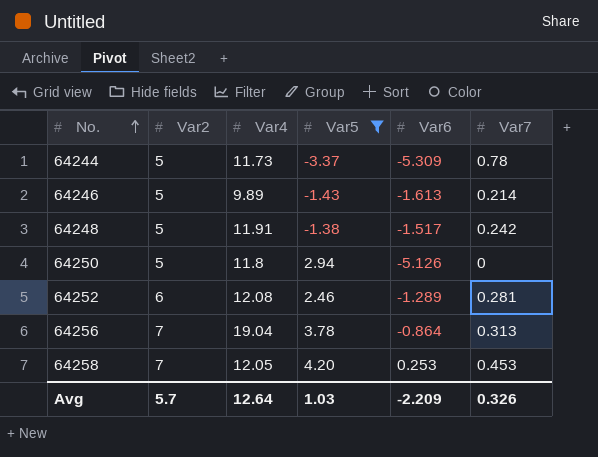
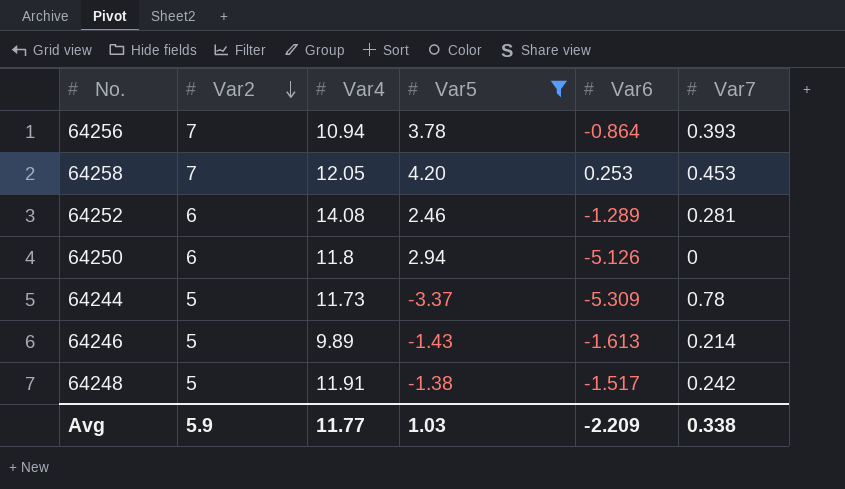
row order: No. ascending -> Var2 descending
64256 | Var4: 19.04 -> 10.94
64256 | Var7: 0.313 -> 0.393
64252 | Var4: 12.08 -> 14.08
64250 | Var2: 5 -> 6
Avg | Var2: 5.7 -> 5.9
Avg | Var4: 12.64 -> 11.77
Avg | Var7: 0.326 -> 0.338

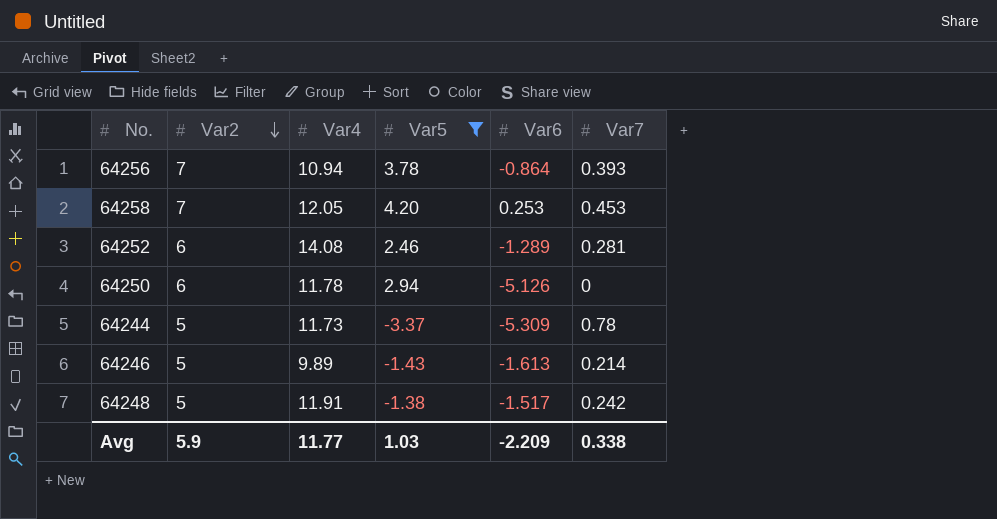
64250 | Var4: 11.8 -> 11.78

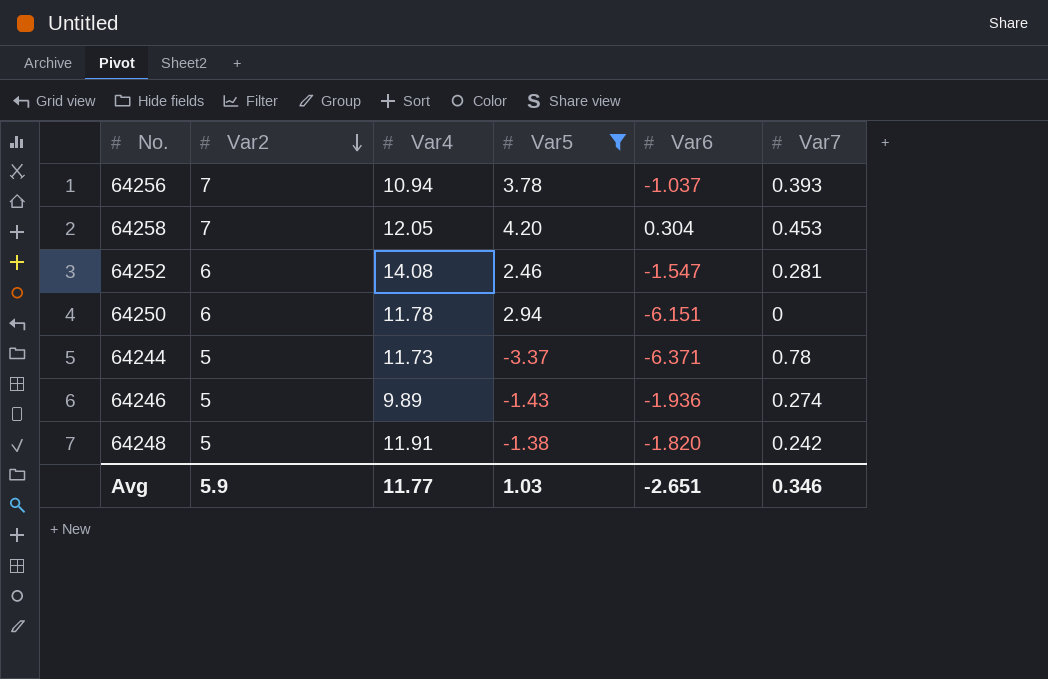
64256 | Var6: -0.864 -> -1.037
64258 | Var6: 0.253 -> 0.304
64252 | Var6: -1.289 -> -1.547
64250 | Var6: -5.126 -> -6.151
64244 | Var6: -5.309 -> -6.371
64246 | Var6: -1.613 -> -1.936
64246 | Var7: 0.214 -> 0.274
64248 | Var6: -1.517 -> -1.820
Avg | Var6: -2.209 -> -2.651
Avg | Var7: 0.338 -> 0.346

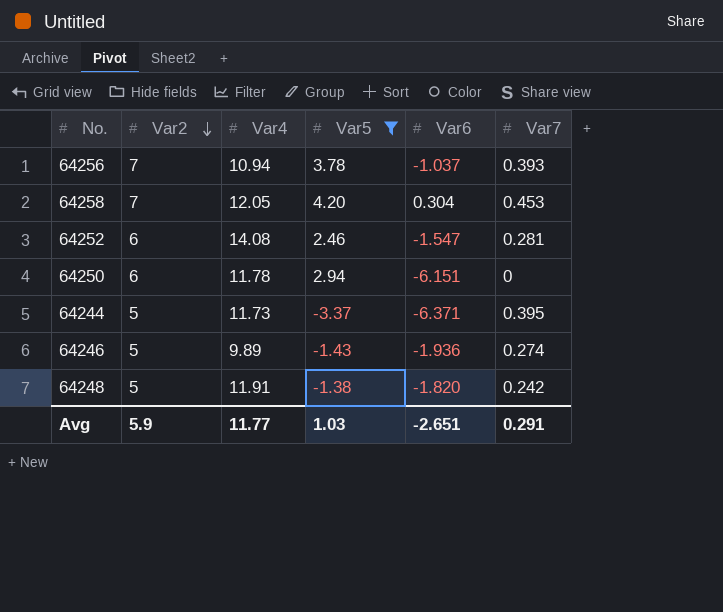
64244 | Var7: 0.78 -> 0.395
Avg | Var7: 0.346 -> 0.291

